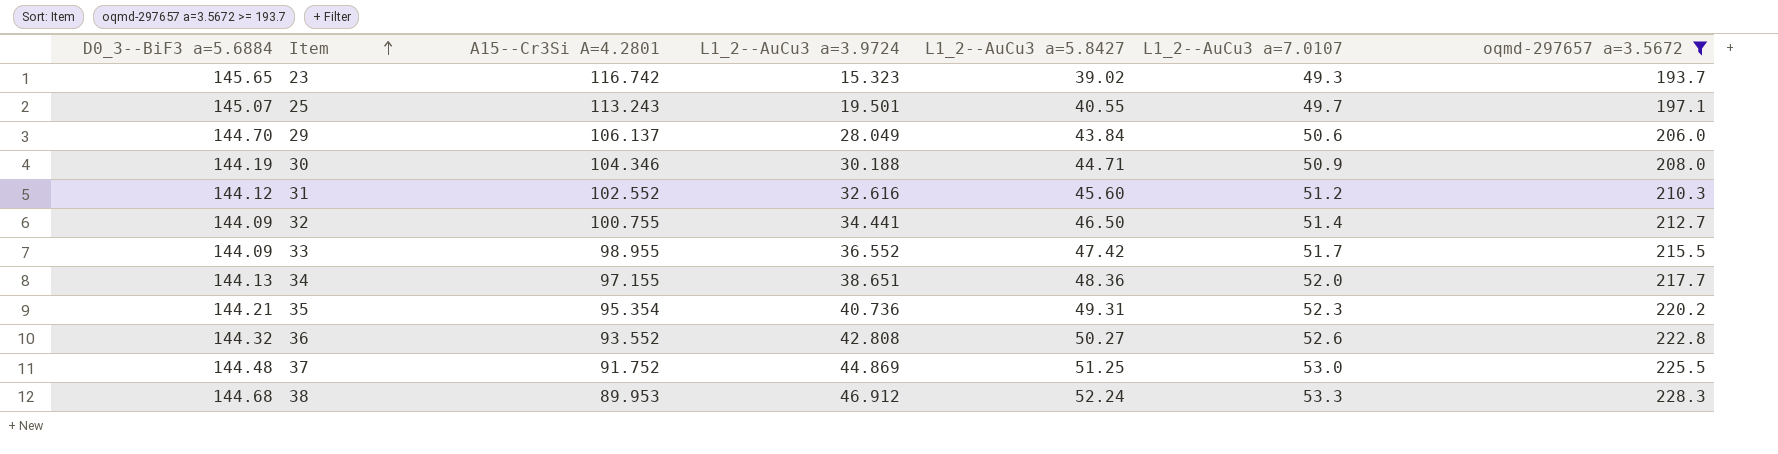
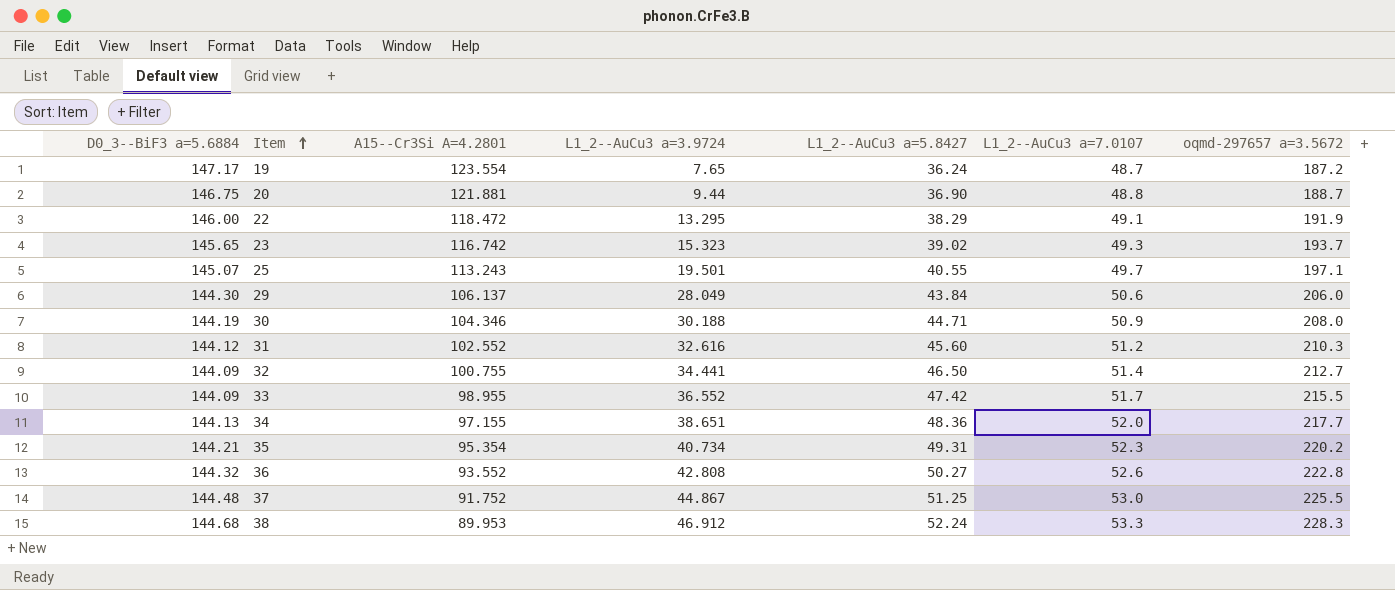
filter: oqmd-297657 a=3.5672 >= 193.7 -> none
29 | D0_3--BiF3 a=5.6884: 144.70 -> 144.30
35 | L1_2--AuCu3 a=3.9724: 40.736 -> 40.734
37 | L1_2--AuCu3 a=3.9724: 44.869 -> 44.867

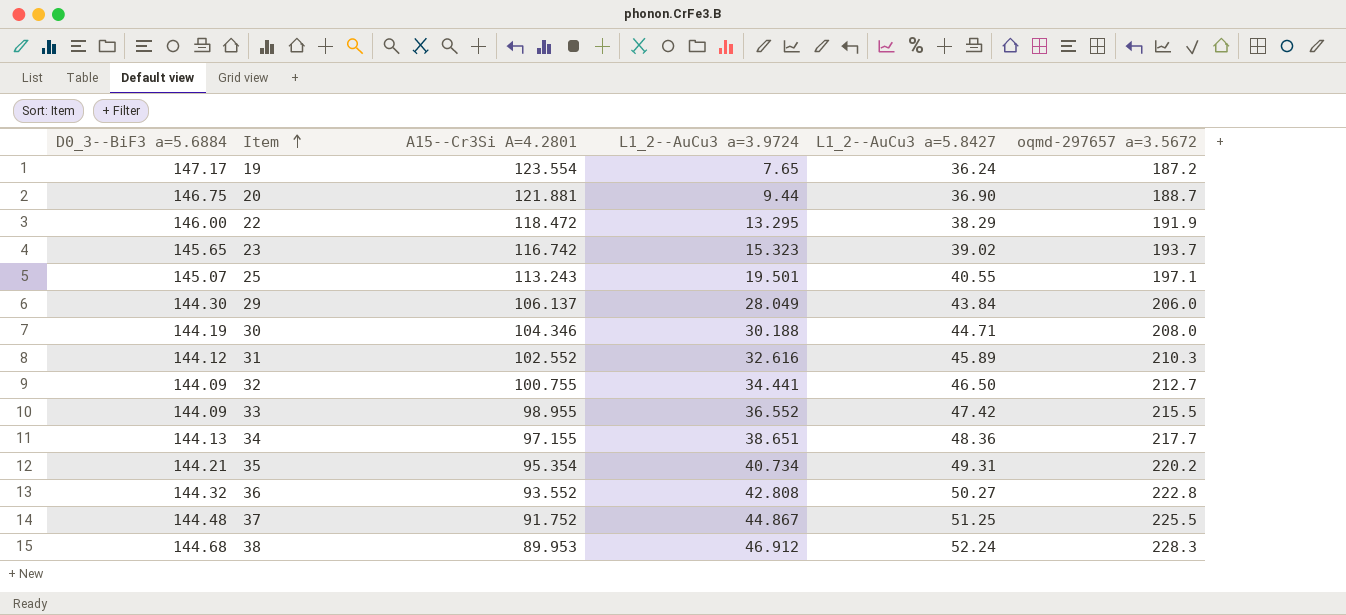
column L1_2--AuCu3 a=7.0107 | position: 6 -> none
31 | L1_2--AuCu3 a=5.8427: 45.60 -> 45.89

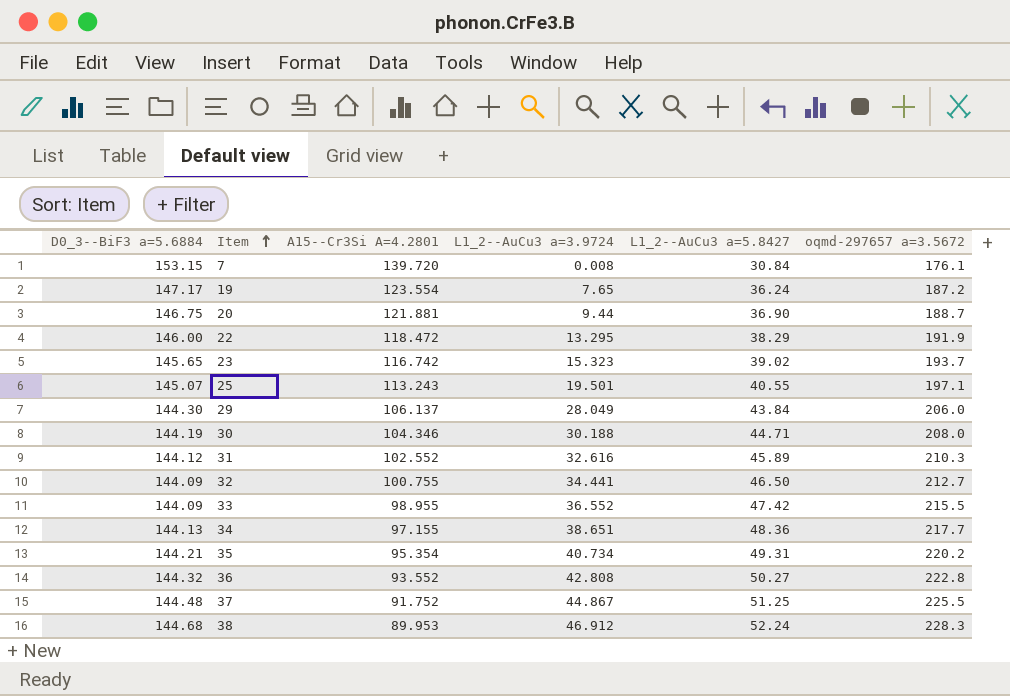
row 7: none -> 153.15 | 139.720 | 0.008 | 30.84 | 176.1

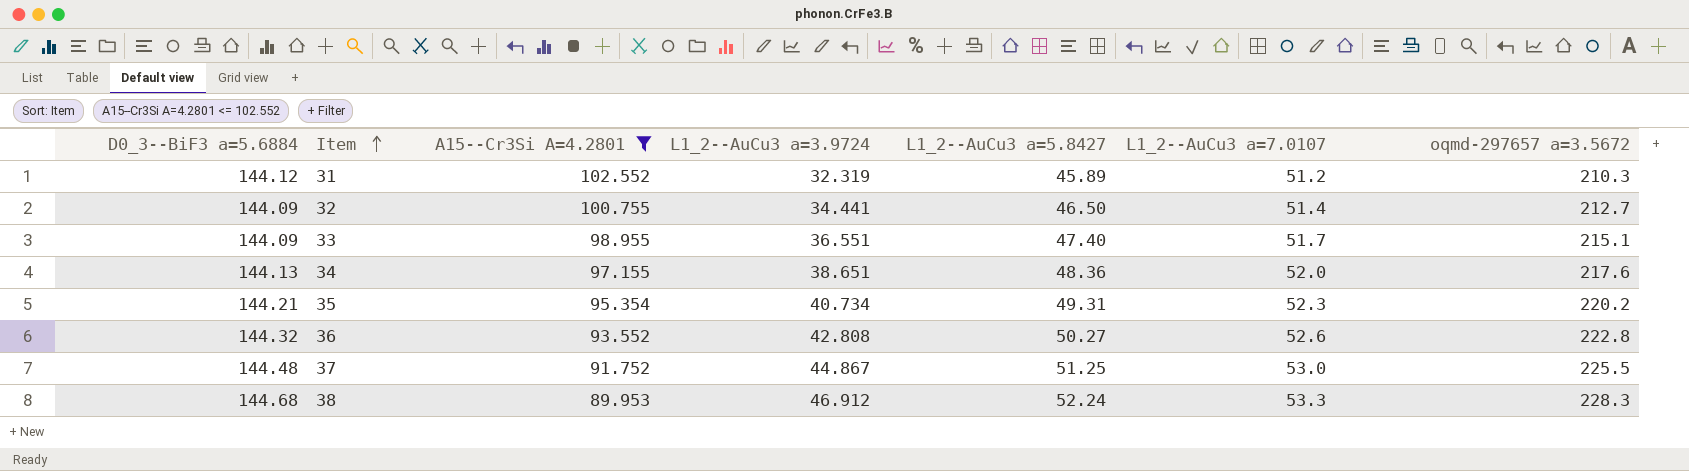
filter: none -> A15--Cr3Si A=4.2801 <= 102.552
column L1_2--AuCu3 a=7.0107 | position: none -> 6
31 | L1_2--AuCu3 a=3.9724: 32.616 -> 32.319
33 | L1_2--AuCu3 a=3.9724: 36.552 -> 36.551
33 | L1_2--AuCu3 a=5.8427: 47.42 -> 47.40
33 | oqmd-297657 a=3.5672: 215.5 -> 215.1
34 | oqmd-297657 a=3.5672: 217.7 -> 217.6

